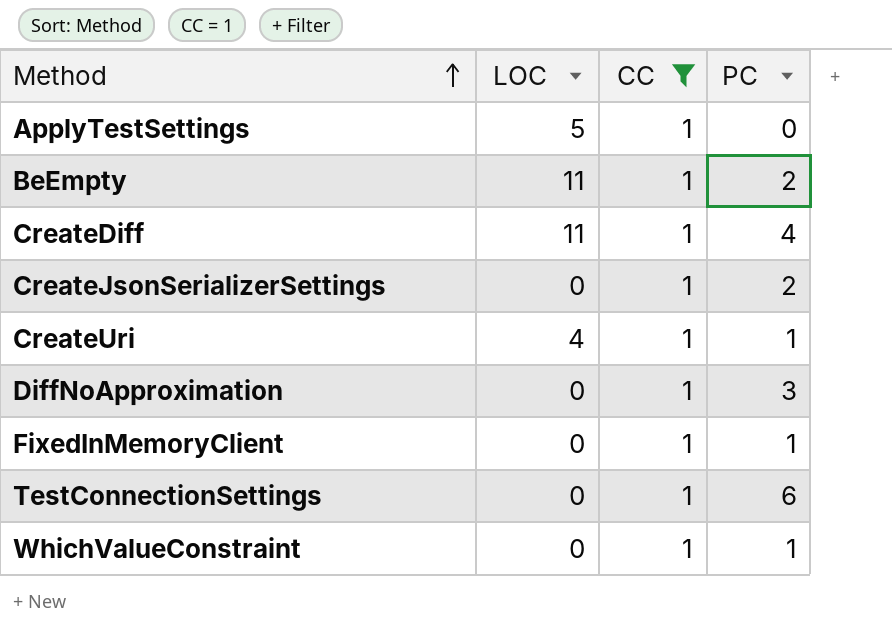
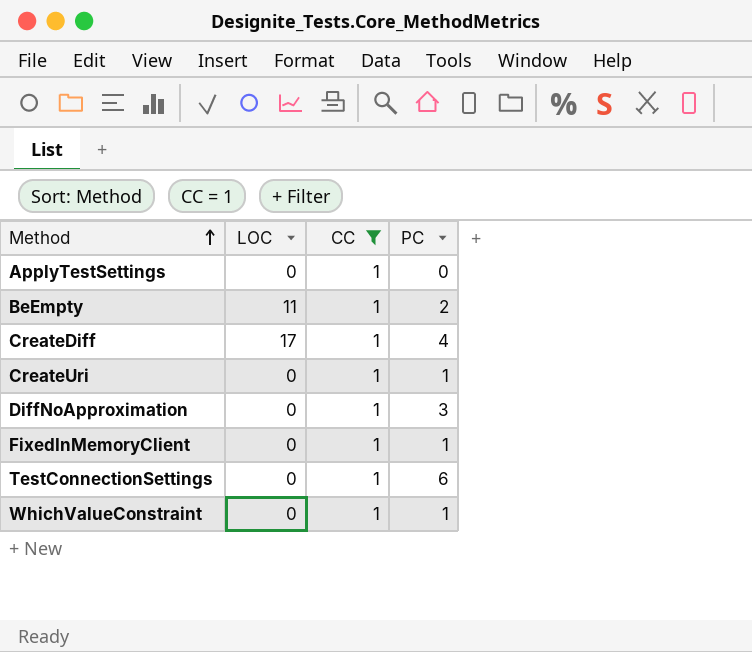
row CreateJsonSerializerSettings: 0 | 1 | 2 -> none
ApplyTestSettings | LOC: 5 -> 0
CreateDiff | LOC: 11 -> 17
CreateUri | LOC: 4 -> 0

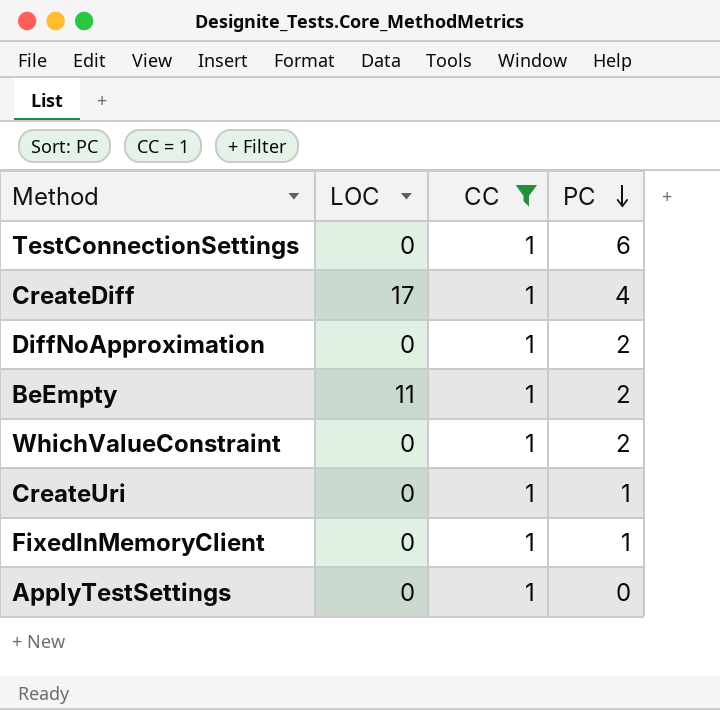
row order: Method ascending -> PC descending
DiffNoApproximation | PC: 3 -> 2
WhichValueConstraint | PC: 1 -> 2

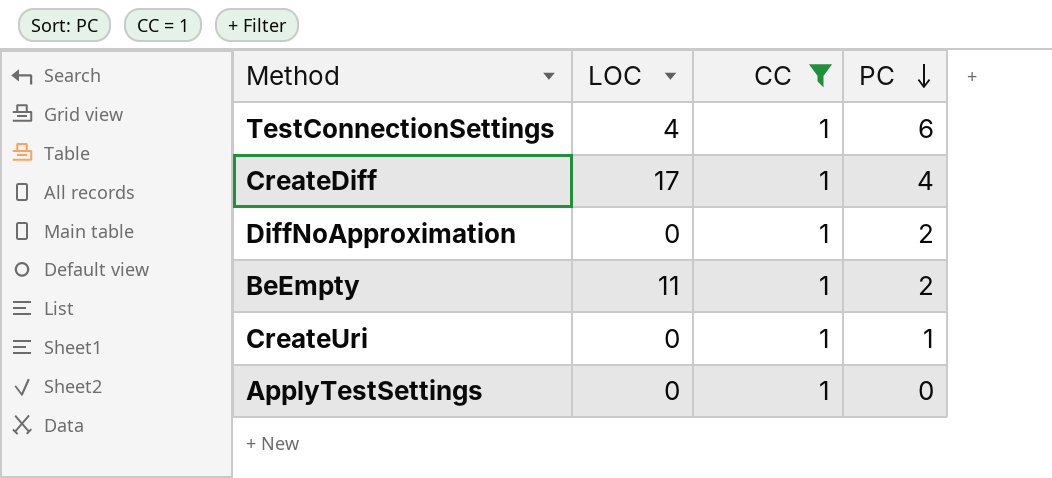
row WhichValueConstraint: 0 | 1 | 2 -> none
row FixedInMemoryClient: 0 | 1 | 1 -> none
TestConnectionSettings | LOC: 0 -> 4

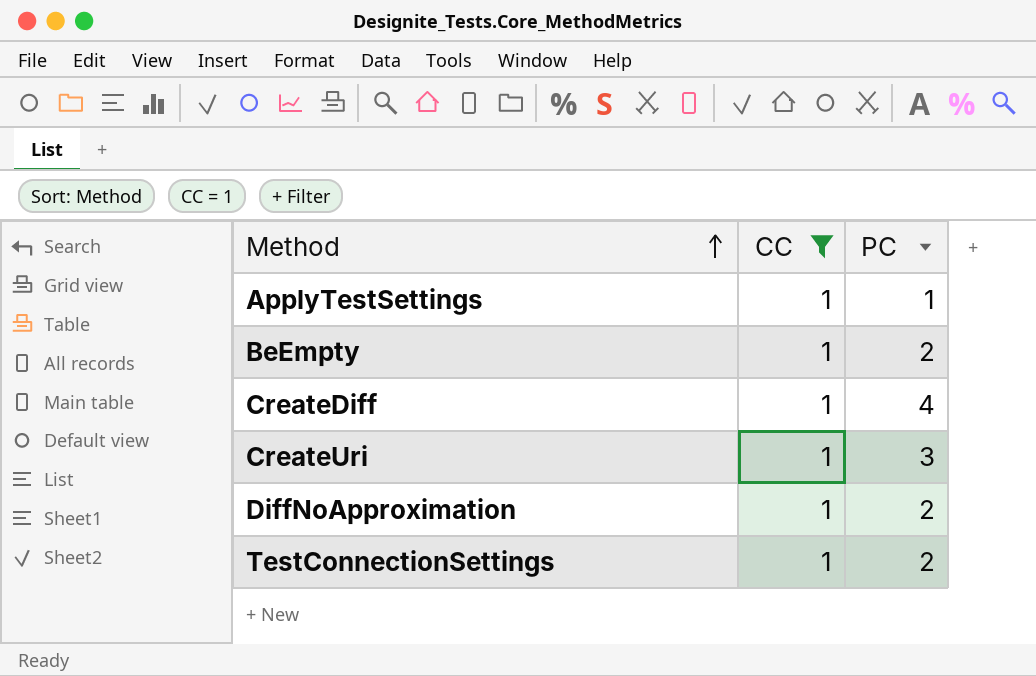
row order: PC descending -> Method ascending
column LOC | position: 2 -> none
ApplyTestSettings | PC: 0 -> 1
CreateUri | PC: 1 -> 3
TestConnectionSettings | PC: 6 -> 2

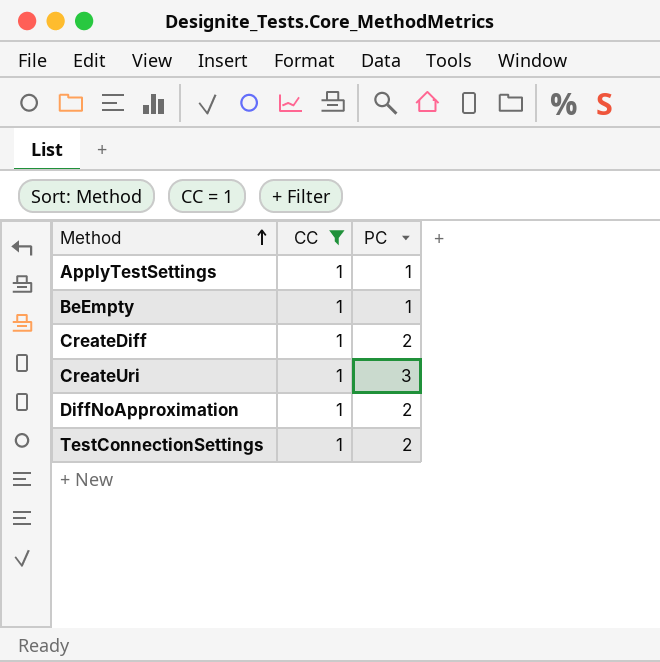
BeEmpty | PC: 2 -> 1
CreateDiff | PC: 4 -> 2

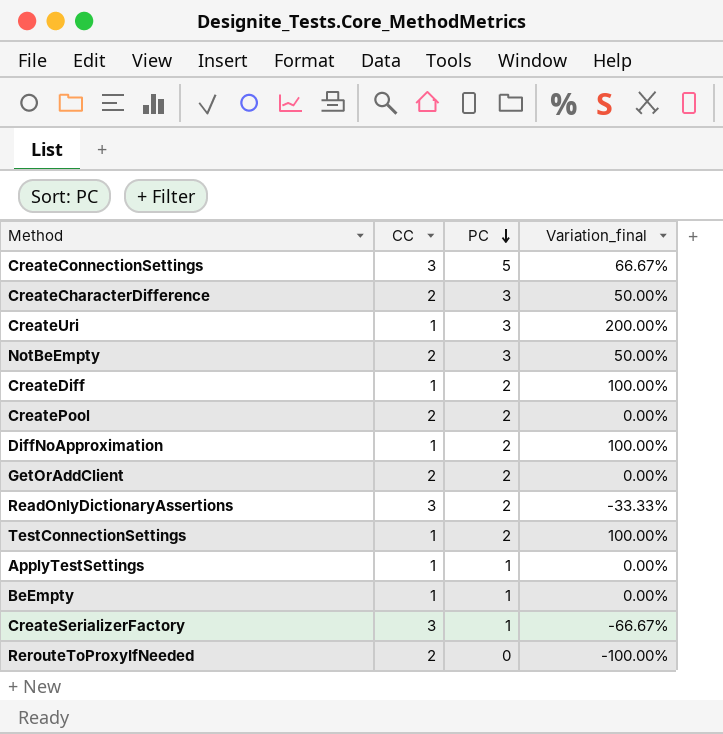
filter: CC = 1 -> none
row order: Method ascending -> PC descending
column Variation_final | formula: none -> ([PC] - [CC]) / [CC]

